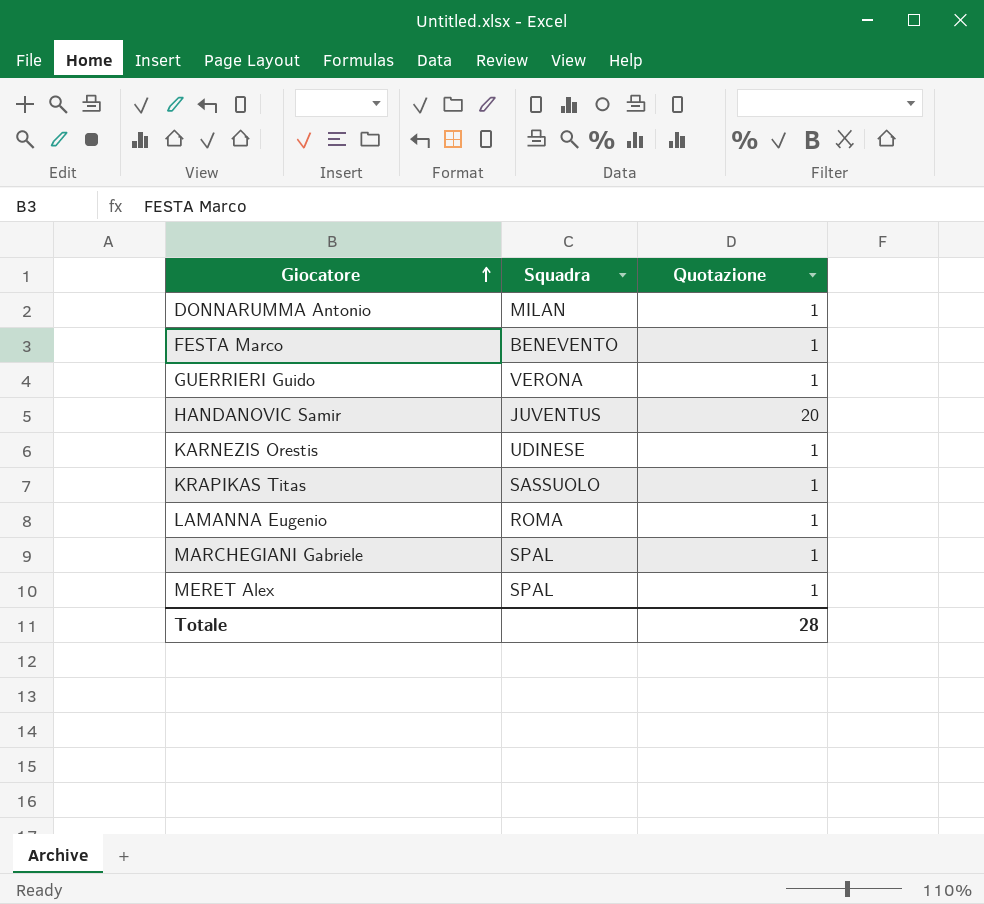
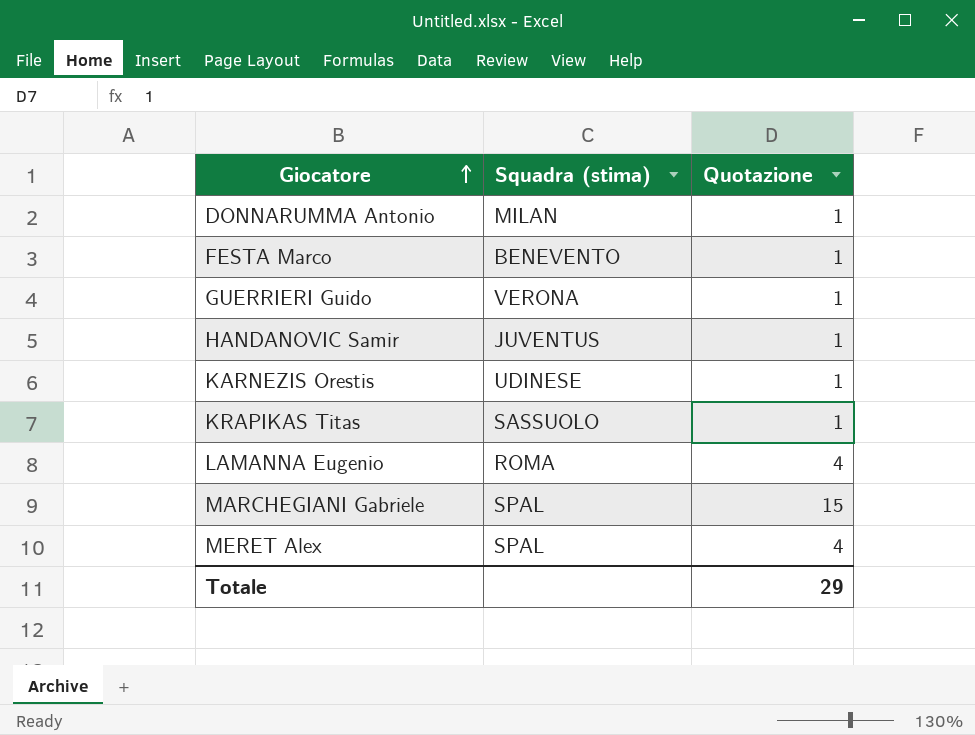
column name: Squadra -> Squadra (stima)
HANDANOVIC Samir | Quotazione: 20 -> 1
LAMANNA Eugenio | Quotazione: 1 -> 4
MARCHEGIANI Gabriele | Quotazione: 1 -> 15
MERET Alex | Quotazione: 1 -> 4
Totale | Quotazione: 28 -> 29

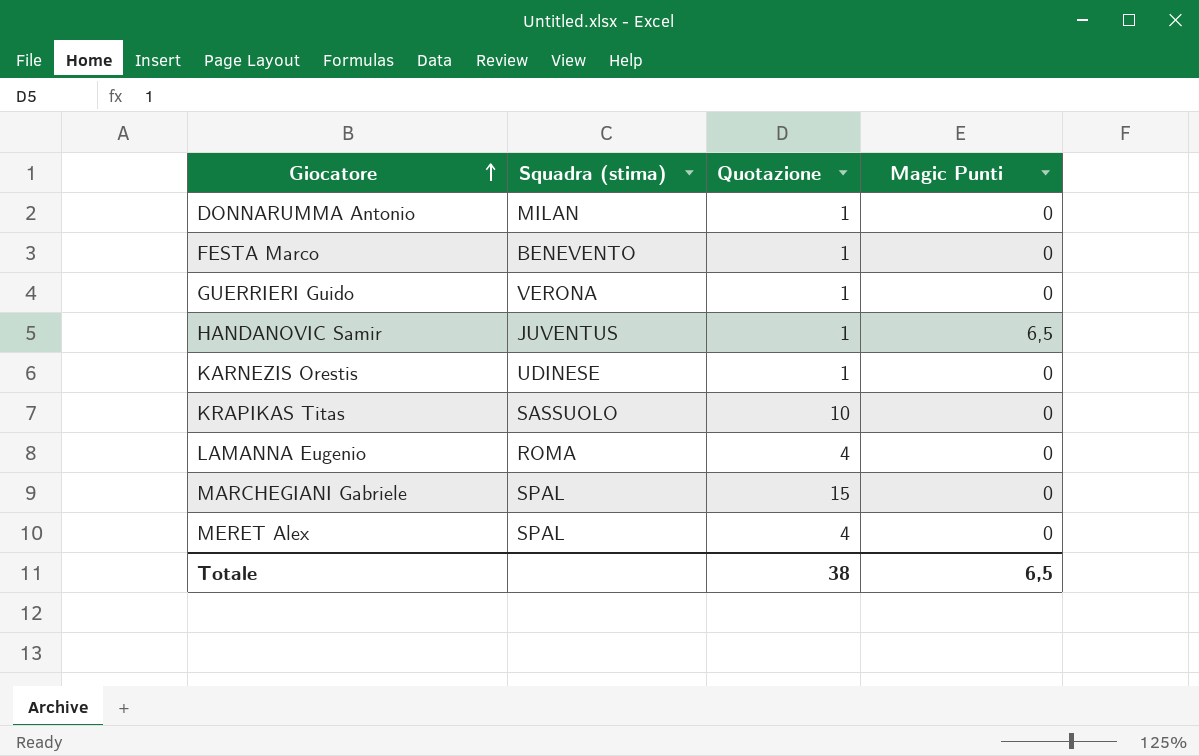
column Magic Punti | position: none -> 4
KRAPIKAS Titas | Quotazione: 1 -> 10
Totale | Quotazione: 29 -> 38

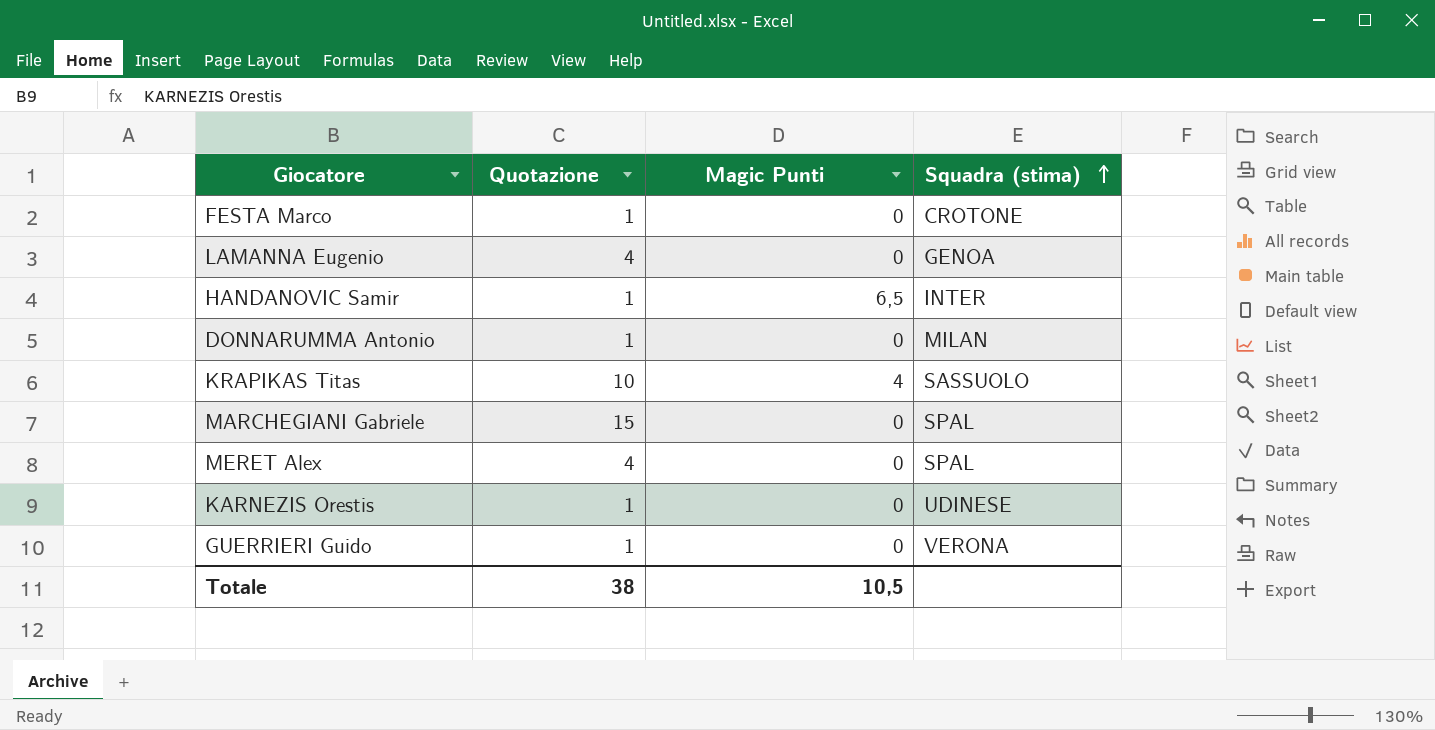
row order: Giocatore ascending -> Squadra (stima) ascending
column Squadra (stima) | position: 2 -> 4
FESTA Marco | Squadra (stima): BENEVENTO -> CROTONE
LAMANNA Eugenio | Squadra (stima): ROMA -> GENOA
HANDANOVIC Samir | Squadra (stima): JUVENTUS -> INTER
KRAPIKAS Titas | Magic Punti: 0 -> 4
Totale | Magic Punti: 6,5 -> 10,5

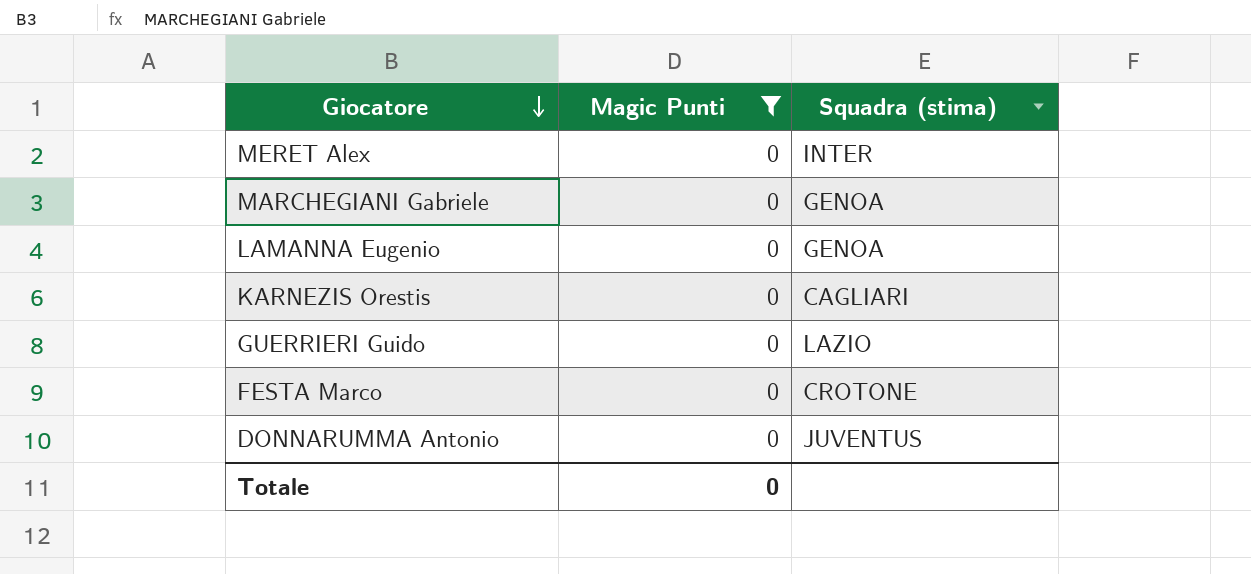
filter: none -> Magic Punti = 0
row order: Squadra (stima) ascending -> Giocatore descending
column Quotazione | position: 2 -> none
MERET Alex | Squadra (stima): SPAL -> INTER
MARCHEGIANI Gabriele | Squadra (stima): SPAL -> GENOA
KARNEZIS Orestis | Squadra (stima): UDINESE -> CAGLIARI
GUERRIERI Guido | Squadra (stima): VERONA -> LAZIO
DONNARUMMA Antonio | Squadra (stima): MILAN -> JUVENTUS
Totale | Magic Punti: 10,5 -> 0

